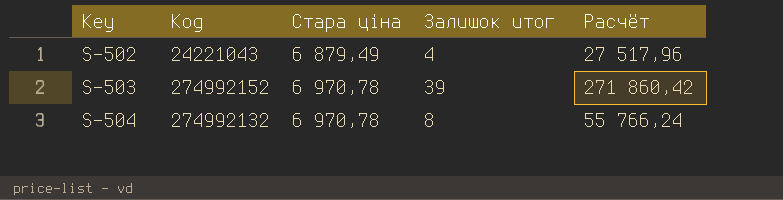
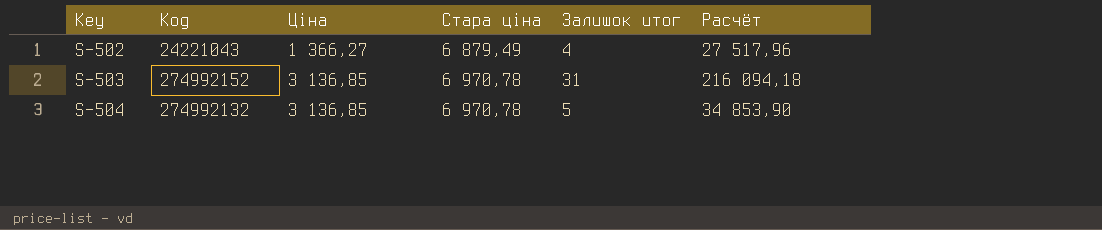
column Ціна | position: none -> 3
S-503 | Залишок итог: 39 -> 31
S-503 | Расчёт: 271 860,42 -> 216 094,18
S-504 | Залишок итог: 8 -> 5
S-504 | Расчёт: 55 766,24 -> 34 853,90

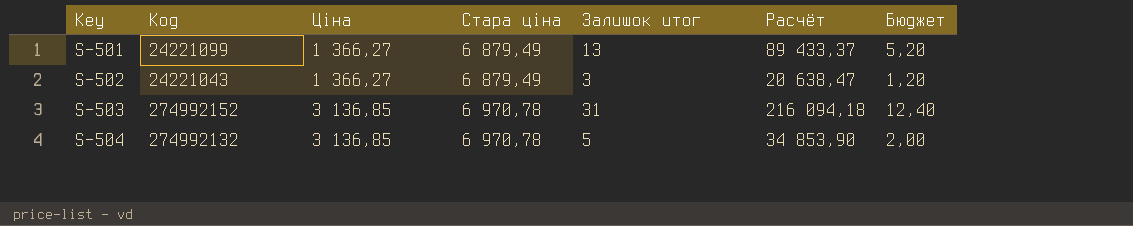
column Бюджет | formula: none -> [Залишок итог] * 0,4
row S-501: none -> 24221099 | 1 366,27 | 6 879,49 | 13 | 89 433,37 | 5,20
S-502 | Залишок итог: 4 -> 3
S-502 | Расчёт: 27 517,96 -> 20 638,47

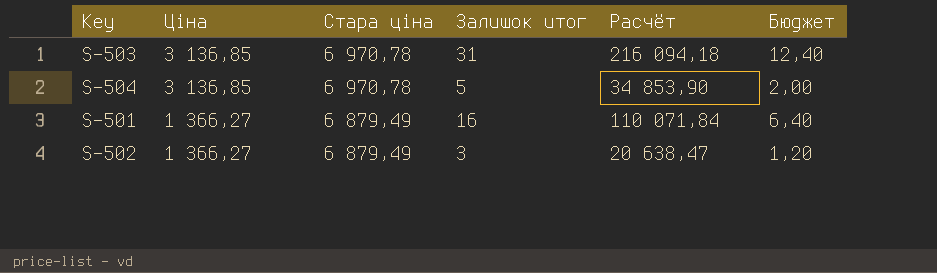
row order: Key ascending -> Ціна descending
column Код | position: 2 -> none
S-501 | Залишок итог: 13 -> 16
S-501 | Расчёт: 89 433,37 -> 110 071,84
S-501 | Бюджет: 5,20 -> 6,40

